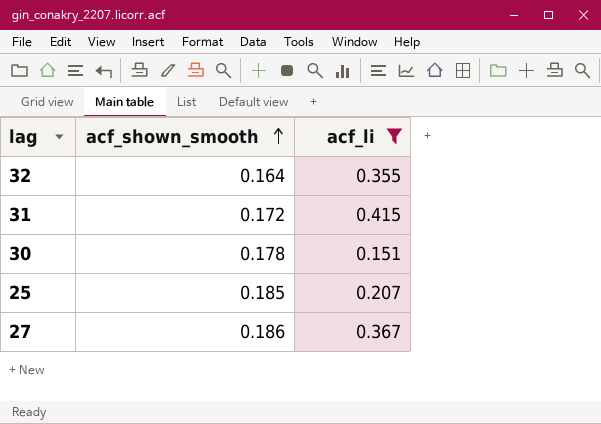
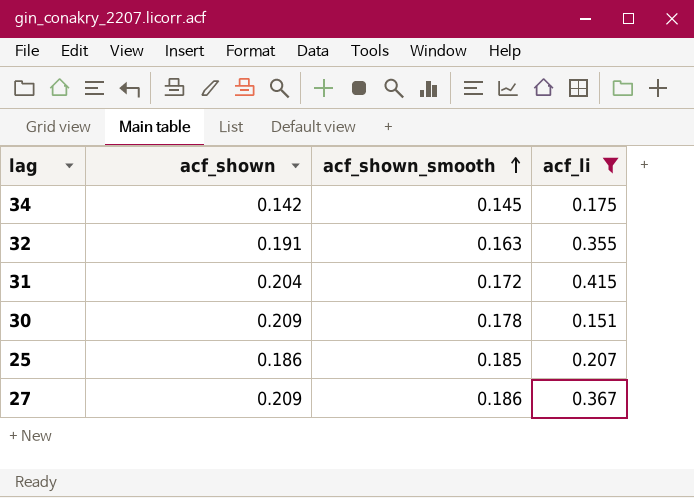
column acf_shown | position: none -> 2
row 34: none -> 0.142 | 0.145 | 0.175
32 | acf_shown_smooth: 0.164 -> 0.163

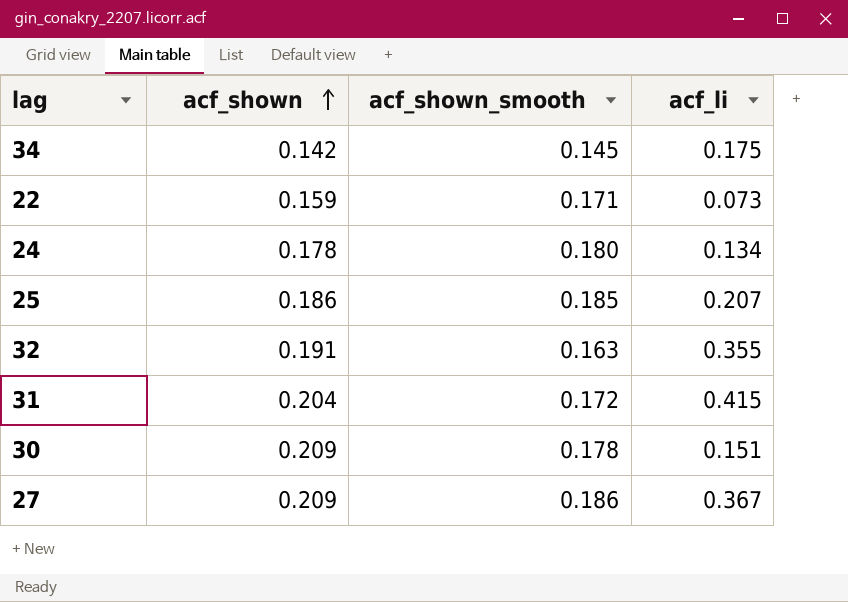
filter: acf_li >= 0.151 -> none
row order: acf_shown_smooth ascending -> acf_shown ascending

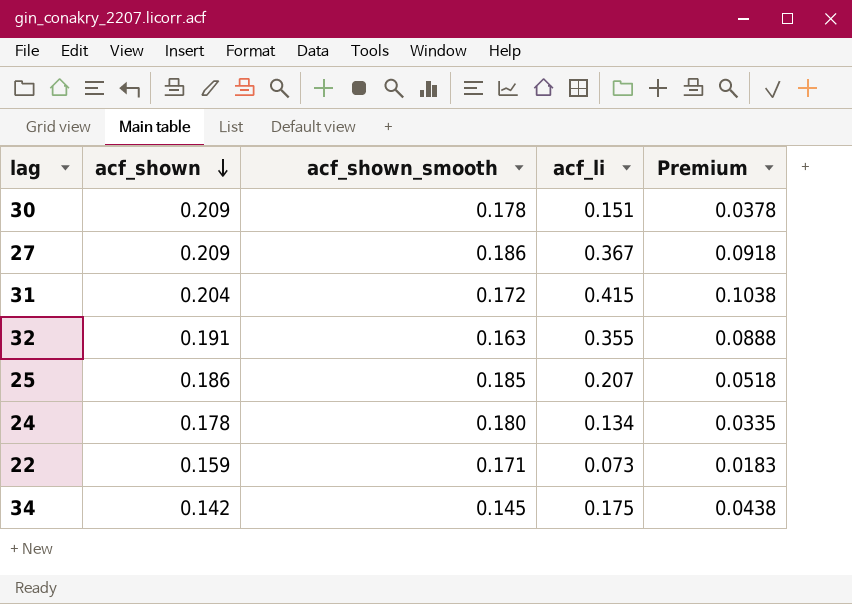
row order: acf_shown ascending -> acf_shown descending
column Premium | formula: none -> [acf_li] * 0.25

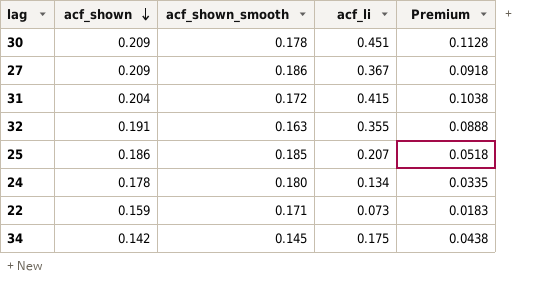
30 | acf_li: 0.151 -> 0.451
30 | Premium: 0.0378 -> 0.1128

